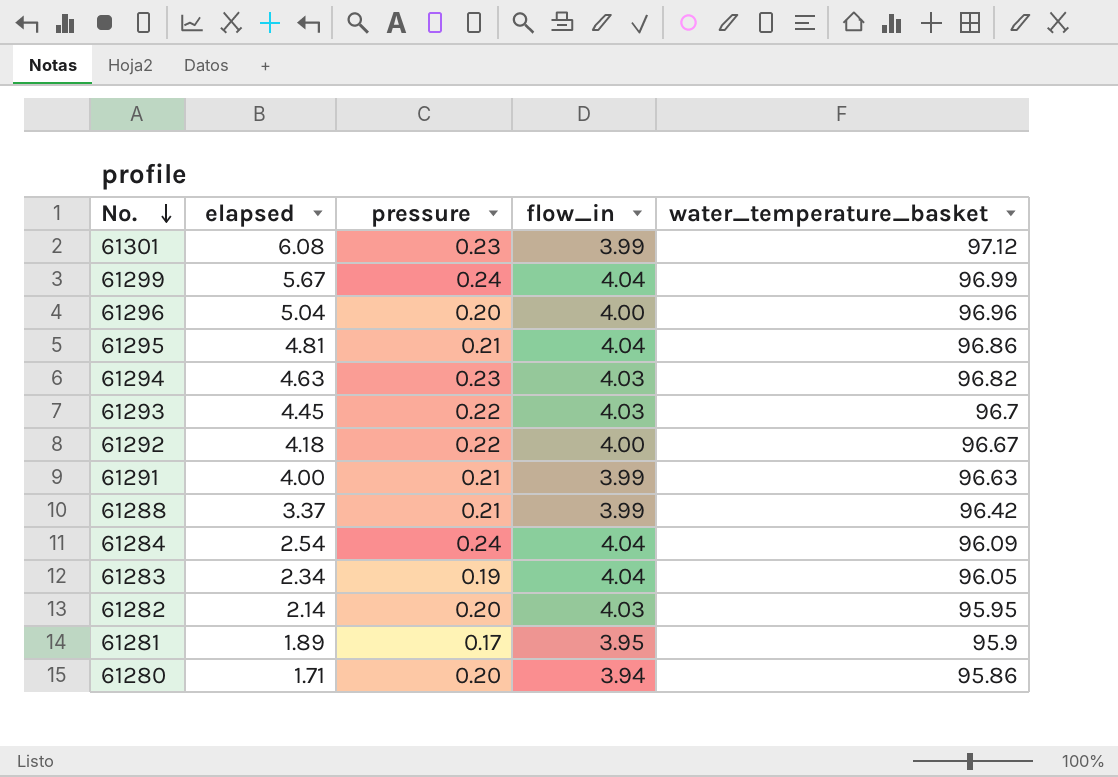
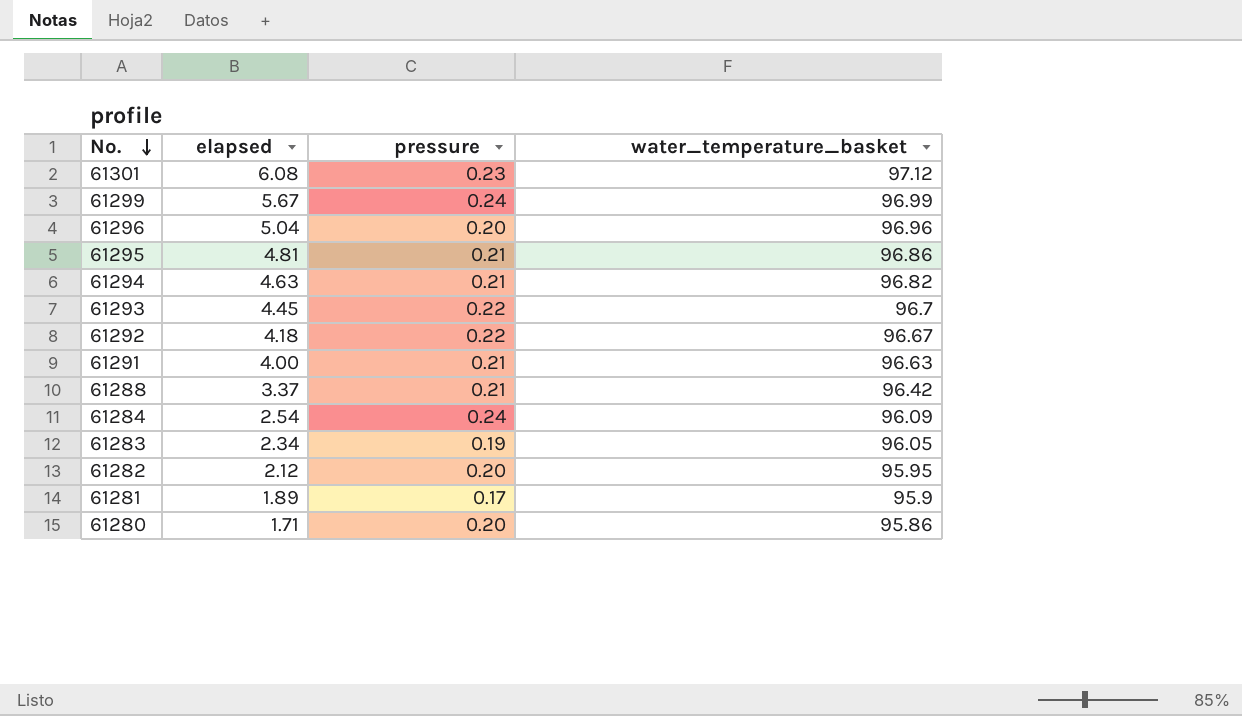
column flow_in | position: 4 -> none
61294 | pressure: 0.23 -> 0.21
61282 | elapsed: 2.14 -> 2.12

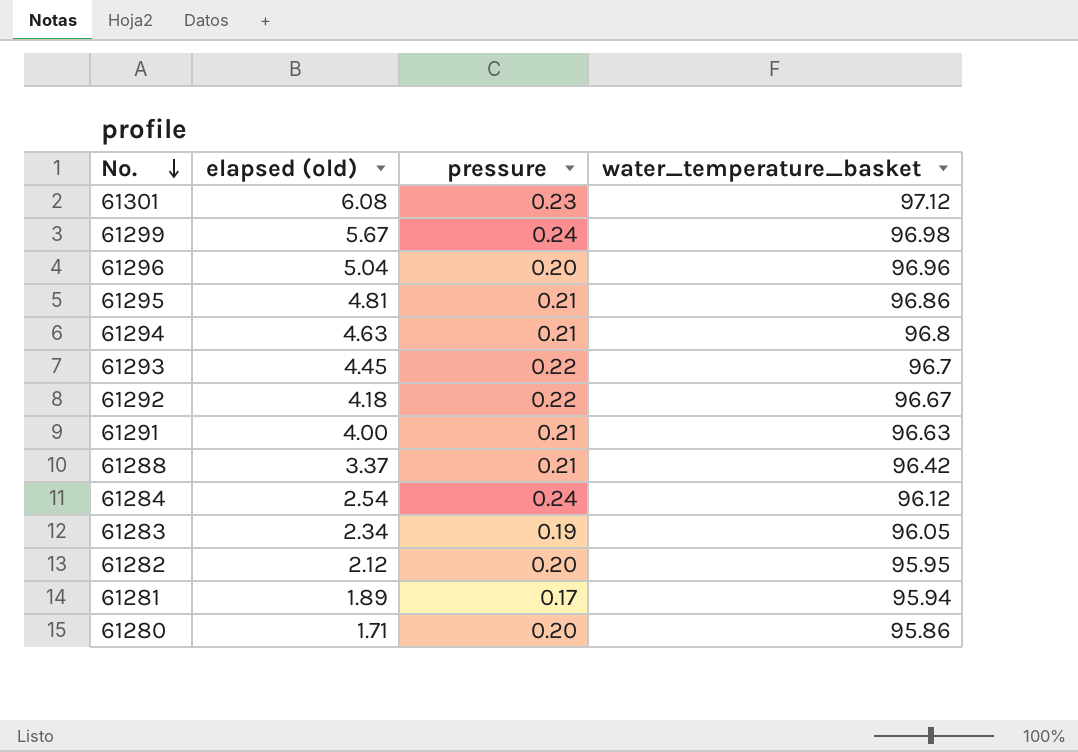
column name: elapsed -> elapsed (old)
61299 | water_temperature_basket: 96.99 -> 96.98
61294 | water_temperature_basket: 96.82 -> 96.8
61284 | water_temperature_basket: 96.09 -> 96.12
61281 | water_temperature_basket: 95.9 -> 95.94

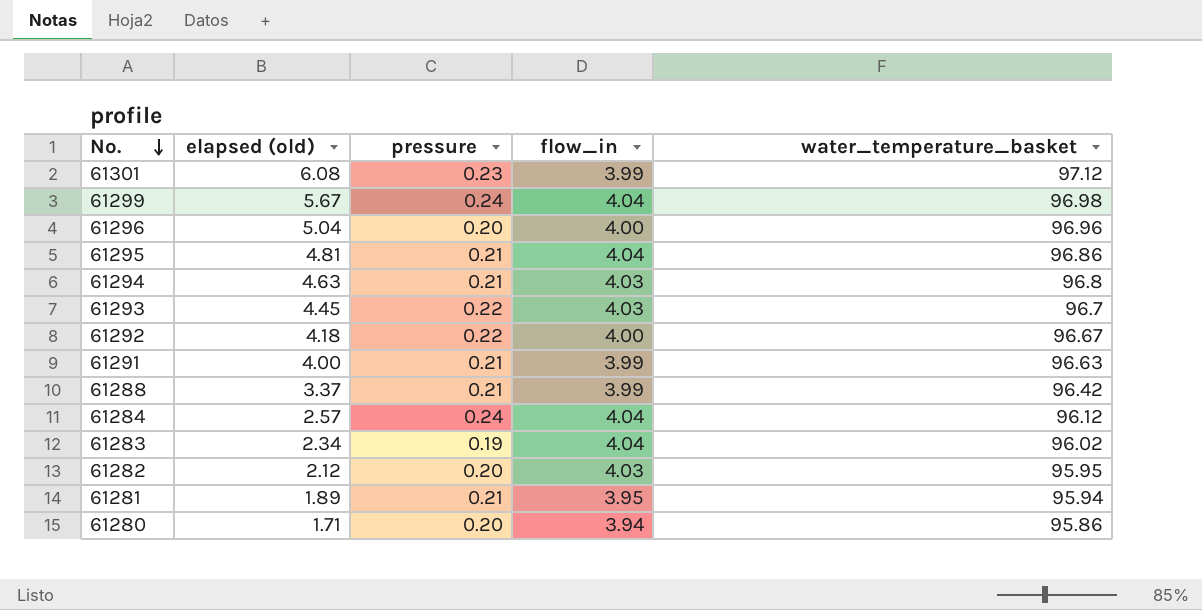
column flow_in | position: none -> 4
61284 | elapsed (old): 2.54 -> 2.57
61283 | water_temperature_basket: 96.05 -> 96.02
61281 | pressure: 0.17 -> 0.21

